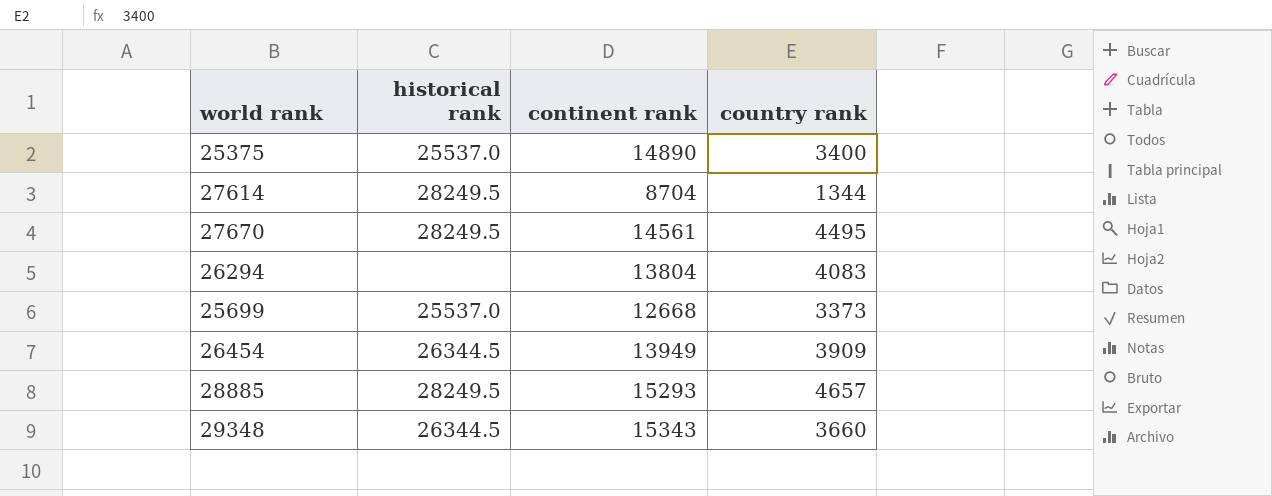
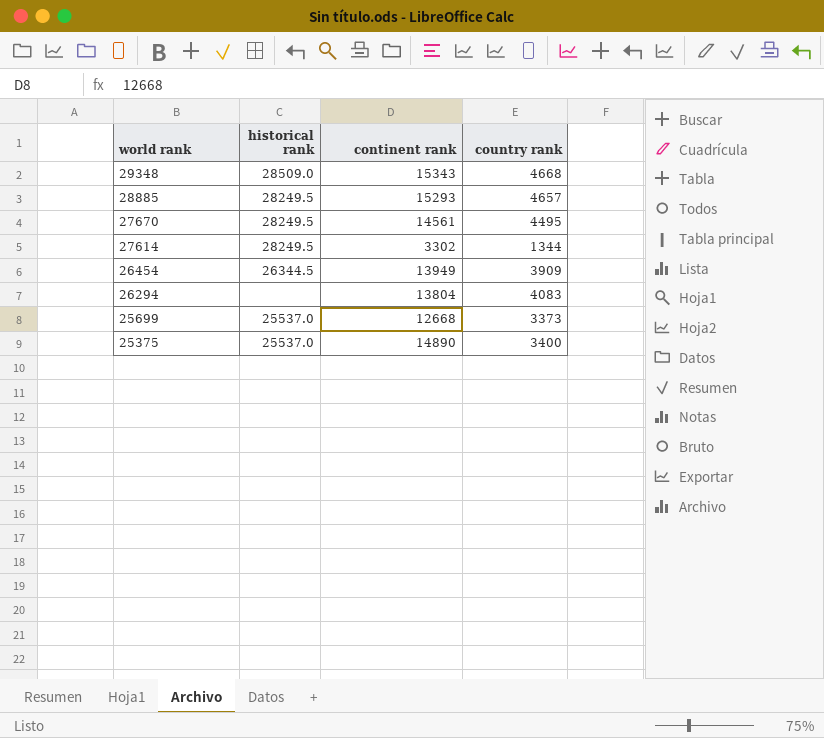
row order: none -> world rank descending
29348 | historical rank: 26344.5 -> 28509.0
29348 | country rank: 3660 -> 4668
27614 | continent rank: 8704 -> 3302

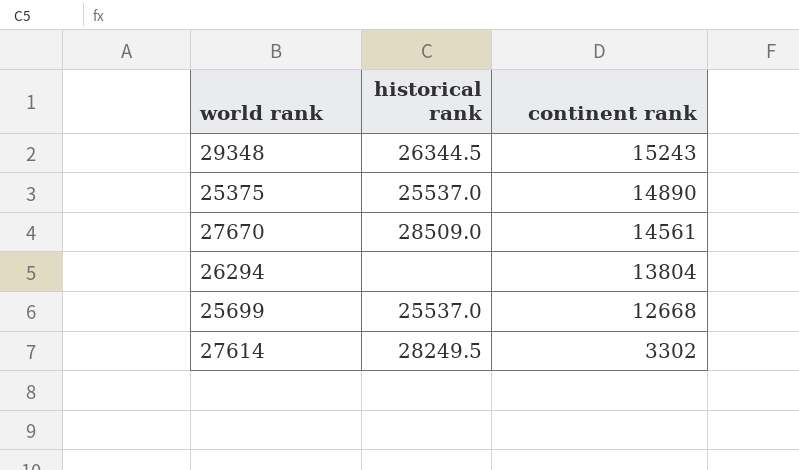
row order: world rank descending -> continent rank descending
column country rank | position: 4 -> none
row 28885: 28249.5 | 15293 | 4657 -> none
row 26454: 26344.5 | 13949 | 3909 -> none
29348 | historical rank: 28509.0 -> 26344.5
29348 | continent rank: 15343 -> 15243
27670 | historical rank: 28249.5 -> 28509.0

